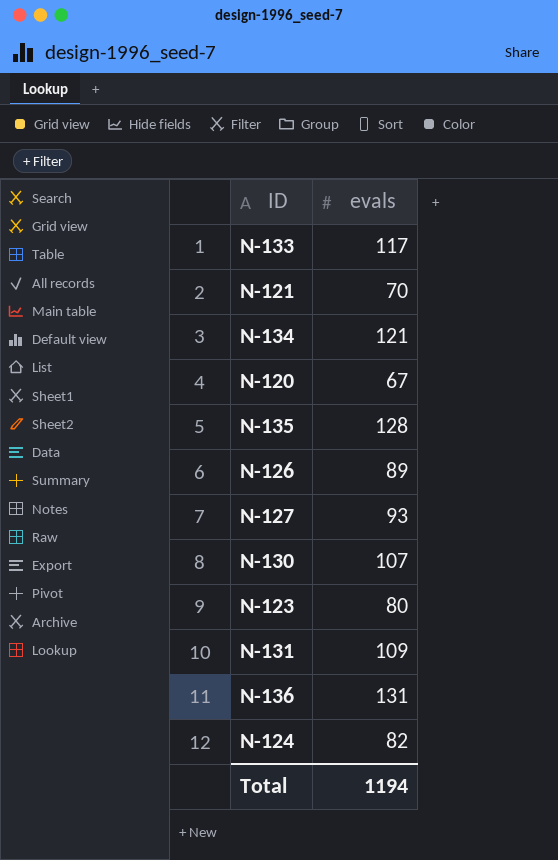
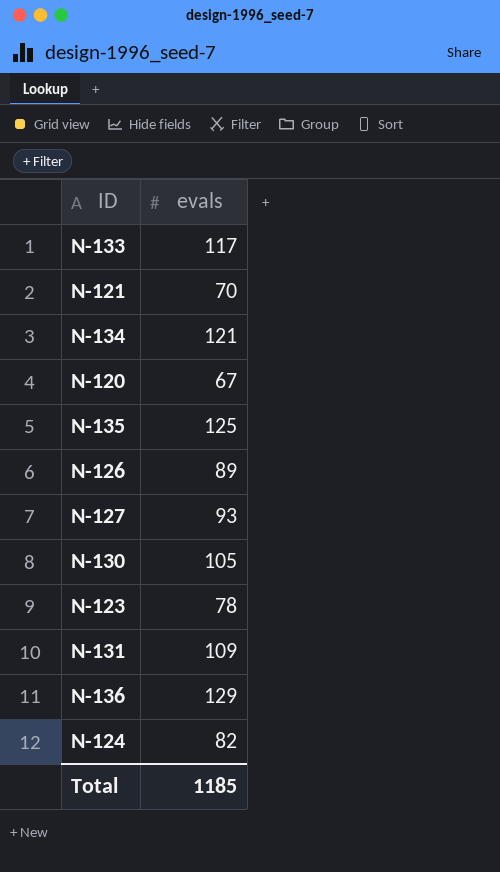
N-135 | evals: 128 -> 125
N-130 | evals: 107 -> 105
N-123 | evals: 80 -> 78
N-136 | evals: 131 -> 129
Total | evals: 1194 -> 1185

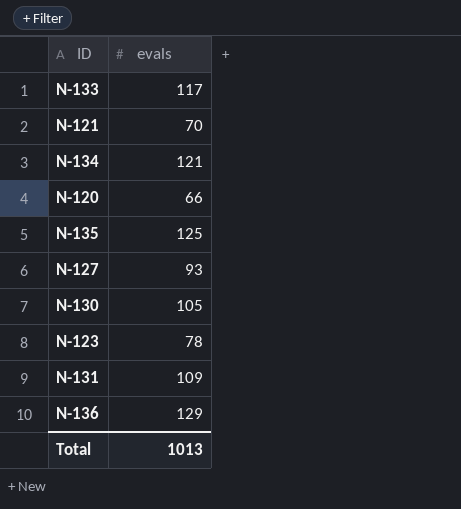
row N-126: 89 -> none
row N-124: 82 -> none
N-120 | evals: 67 -> 66
Total | evals: 1185 -> 1013

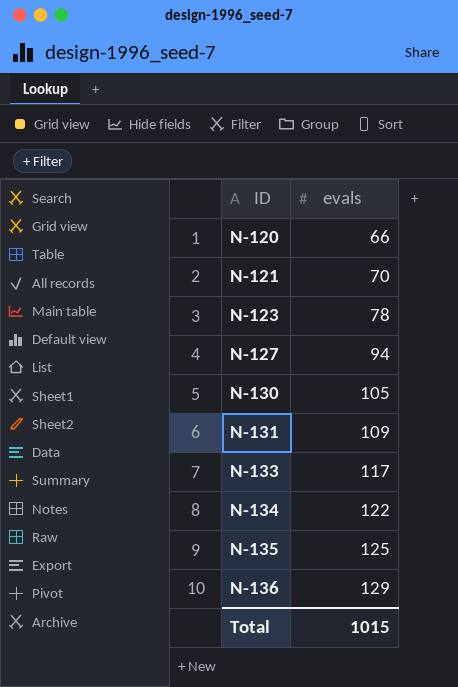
row order: none -> ID ascending
N-127 | evals: 93 -> 94
N-134 | evals: 121 -> 122
Total | evals: 1013 -> 1015

